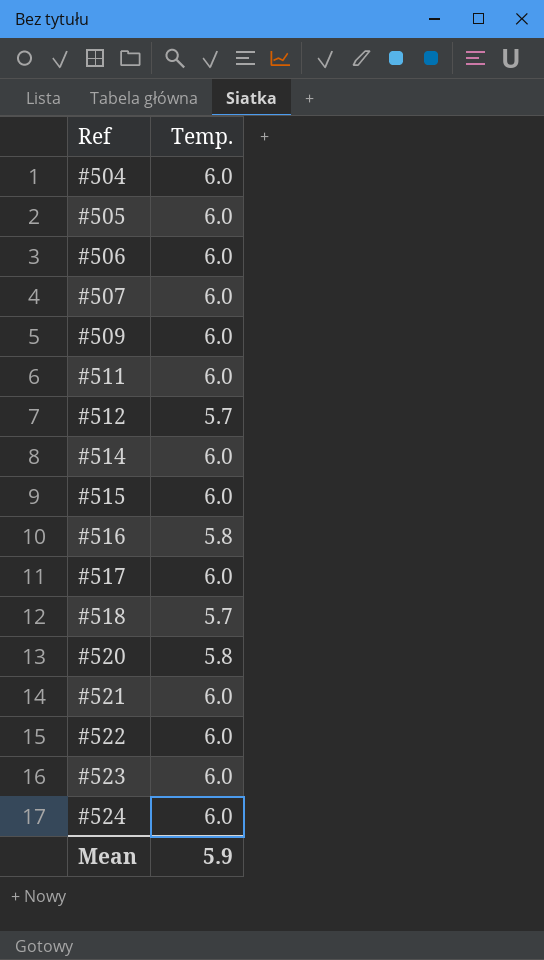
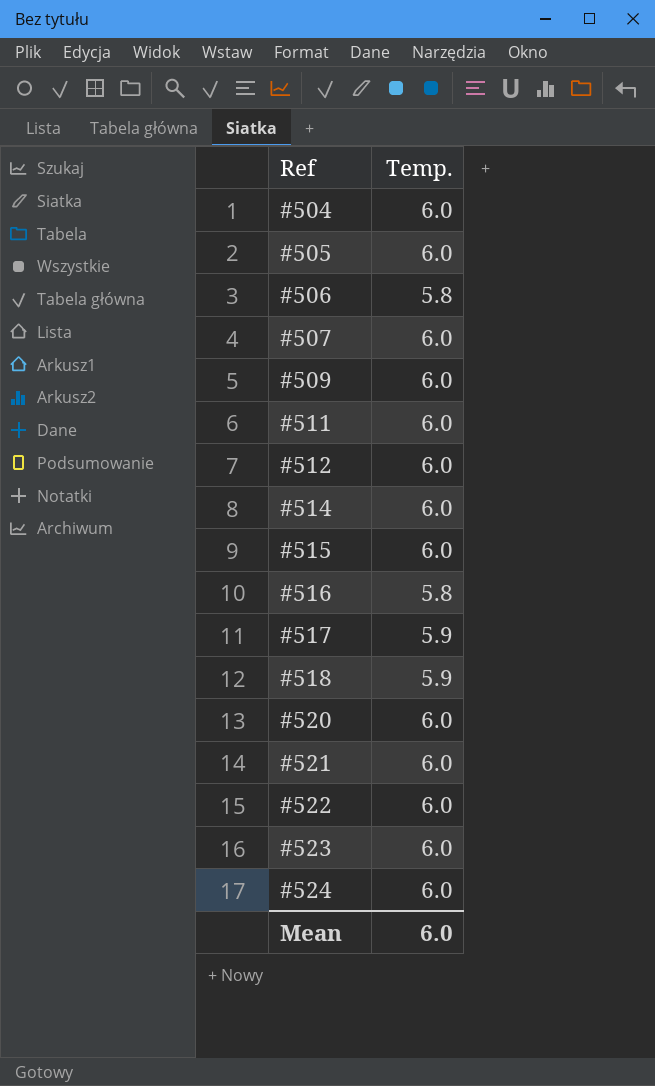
#506 | Temp.: 6.0 -> 5.8
#512 | Temp.: 5.7 -> 6.0
#517 | Temp.: 6.0 -> 5.9
#518 | Temp.: 5.7 -> 5.9
#520 | Temp.: 5.8 -> 6.0
Mean | Temp.: 5.9 -> 6.0

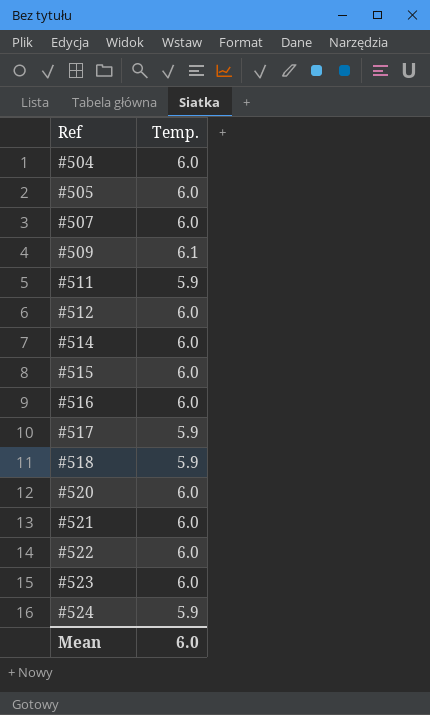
row #506: 5.8 -> none
#509 | Temp.: 6.0 -> 6.1
#511 | Temp.: 6.0 -> 5.9
#516 | Temp.: 5.8 -> 6.0
#524 | Temp.: 6.0 -> 5.9

